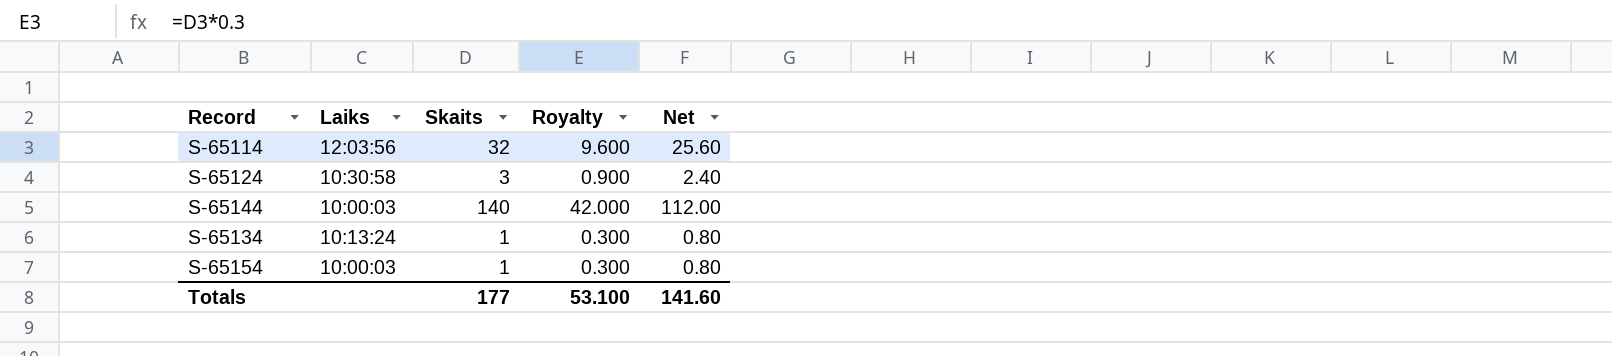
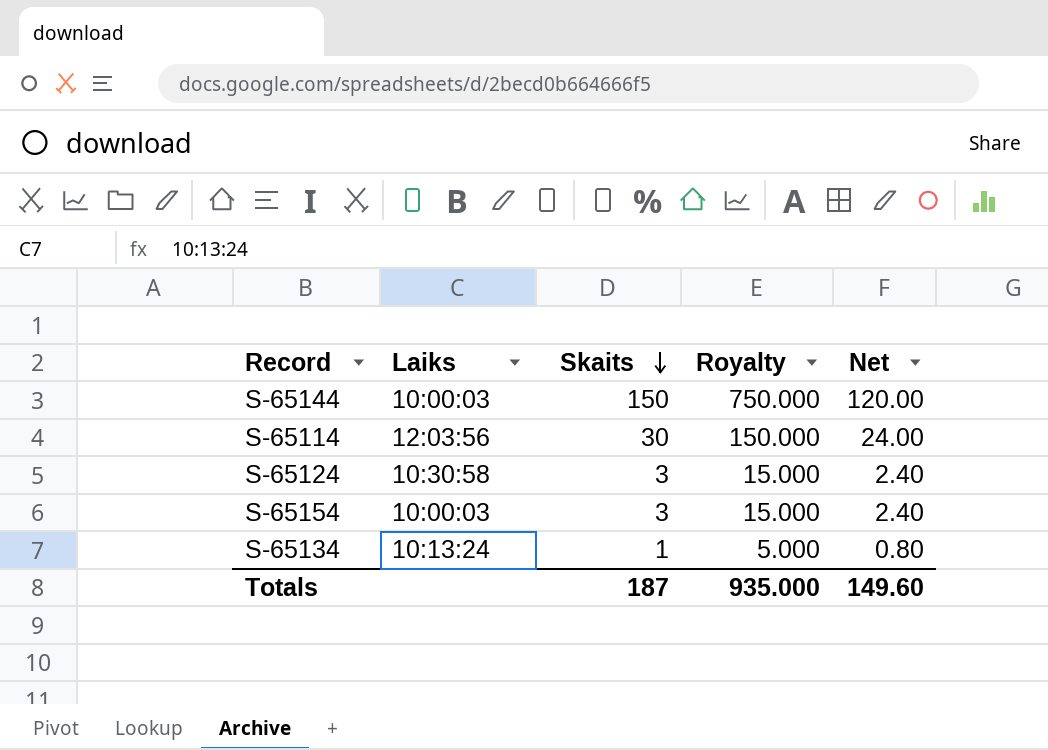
row order: none -> Skaits descending
column Royalty | formula: [Skaits] * 0.3 -> [Skaits] * 5
S-65144 | Skaits: 140 -> 150
S-65144 | Net: 112.00 -> 120.00
S-65114 | Skaits: 32 -> 30
S-65114 | Net: 25.60 -> 24.00
S-65154 | Skaits: 1 -> 3
S-65154 | Net: 0.80 -> 2.40
Totals | Skaits: 177 -> 187
Totals | Royalty: 53.100 -> 935.000
Totals | Net: 141.60 -> 149.60

